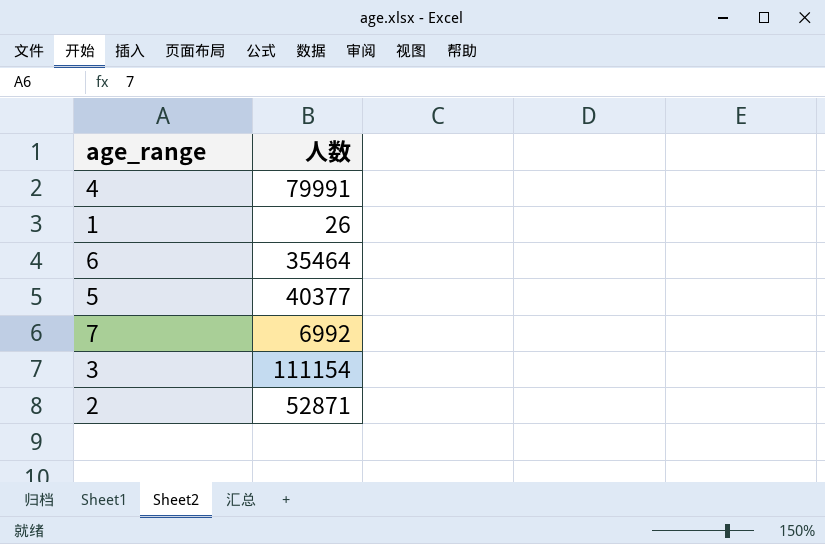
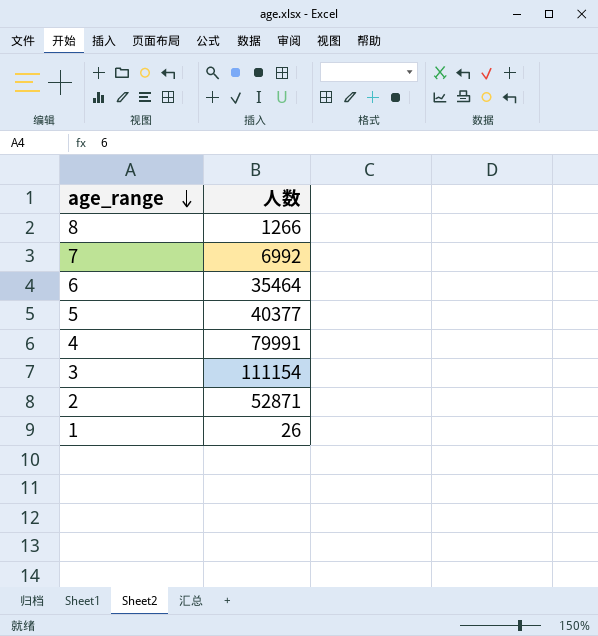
row order: none -> age_range descending
row 8: none -> 1266

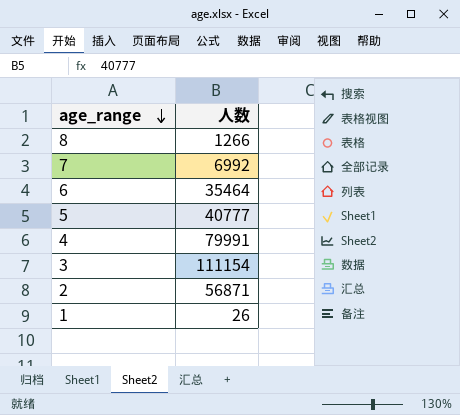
5 | 人数: 40377 -> 40777
2 | 人数: 52871 -> 56871

